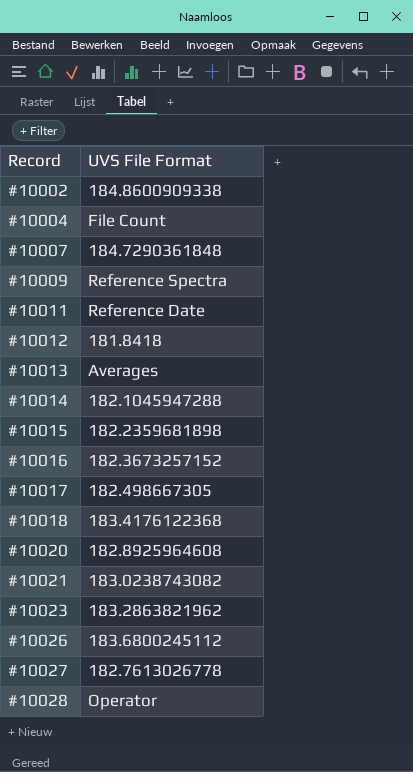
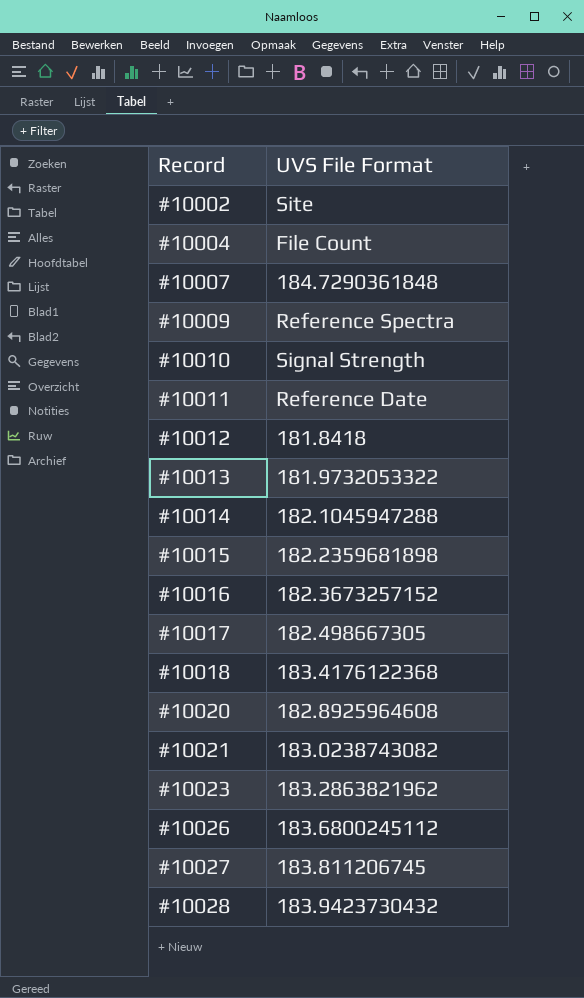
#10002 | UVS File Format: 184.8600909338 -> Site
row #10010: none -> Signal Strength
#10013 | UVS File Format: Averages -> 181.9732053322
#10027 | UVS File Format: 182.7613026778 -> 183.811206745
#10028 | UVS File Format: Operator -> 183.9423730432

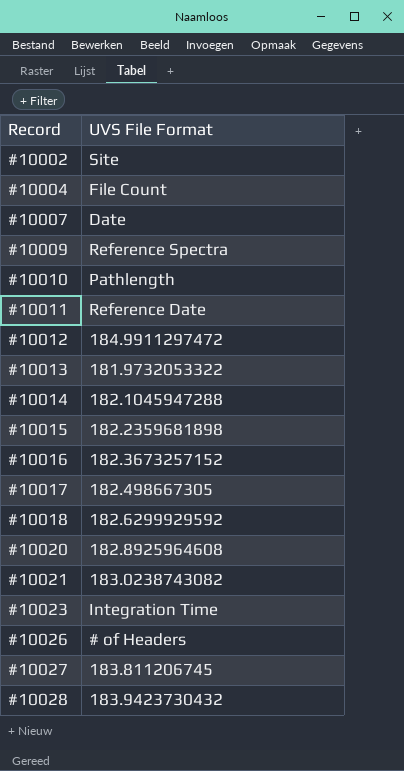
#10007 | UVS File Format: 184.7290361848 -> Date
#10010 | UVS File Format: Signal Strength -> Pathlength
#10012 | UVS File Format: 181.8418 -> 184.9911297472
#10018 | UVS File Format: 183.4176122368 -> 182.6299929592
#10023 | UVS File Format: 183.2863821962 -> Integration Time
#10026 | UVS File Format: 183.6800245112 -> # of Headers

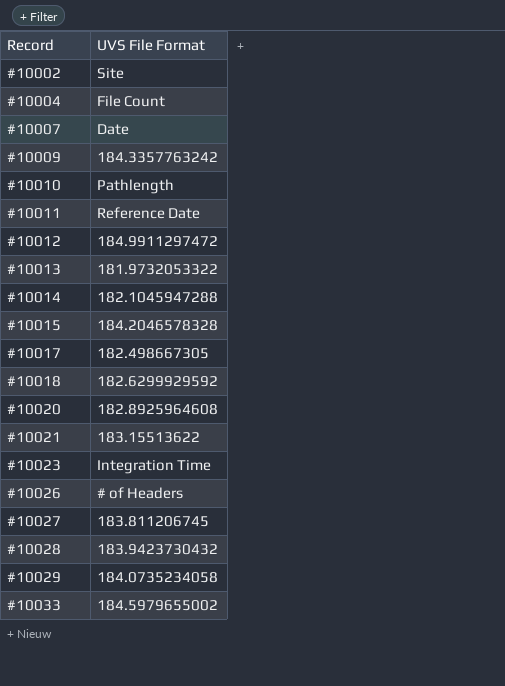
row #10016: 182.3673257152 -> none
#10009 | UVS File Format: Reference Spectra -> 184.3357763242
#10015 | UVS File Format: 182.2359681898 -> 184.2046578328
#10021 | UVS File Format: 183.0238743082 -> 183.15513622
row #10029: none -> 184.0735234058
row #10033: none -> 184.5979655002

